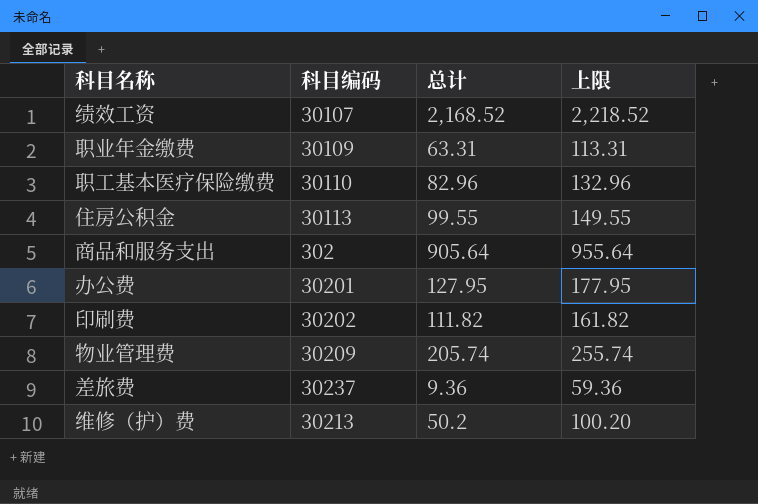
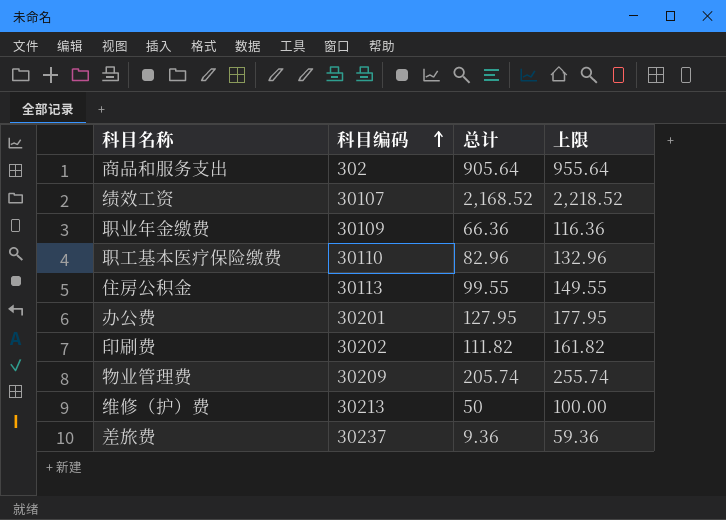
row order: none -> 科目编码 ascending
职业年金缴费 | 总计: 63.31 -> 66.36
职业年金缴费 | 上限: 113.31 -> 116.36
维修（护）费 | 总计: 50.2 -> 50
维修（护）费 | 上限: 100.20 -> 100.00

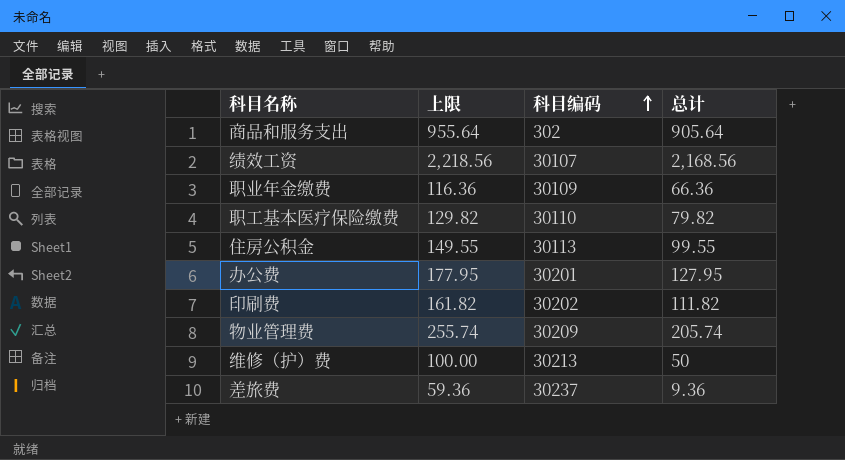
column 上限 | position: 4 -> 2
绩效工资 | 上限: 2,218.52 -> 2,218.56
绩效工资 | 总计: 2,168.52 -> 2,168.56
职工基本医疗保险缴费 | 上限: 132.96 -> 129.82
职工基本医疗保险缴费 | 总计: 82.96 -> 79.82

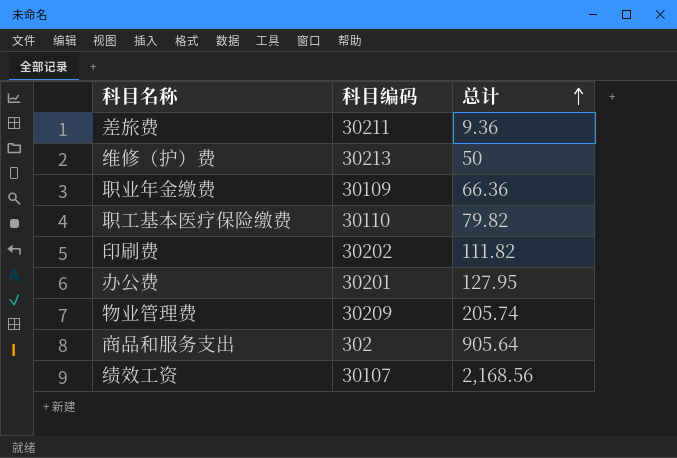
row order: 科目编码 ascending -> 总计 ascending
column 上限 | formula: [总计] + 50 -> none
row 住房公积金: 149.55 | 30113 | 99.55 -> none
差旅费 | 科目编码: 30237 -> 30211

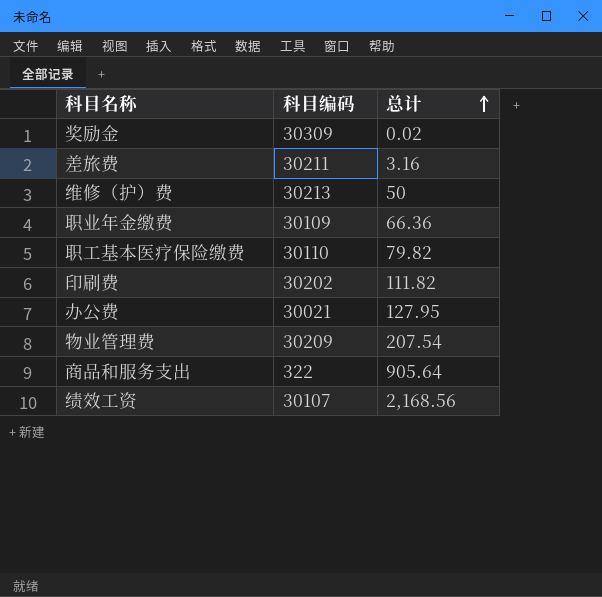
row 奖励金: none -> 30309 | 0.02
差旅费 | 总计: 9.36 -> 3.16
办公费 | 科目编码: 30201 -> 30021
物业管理费 | 总计: 205.74 -> 207.54
商品和服务支出 | 科目编码: 302 -> 322

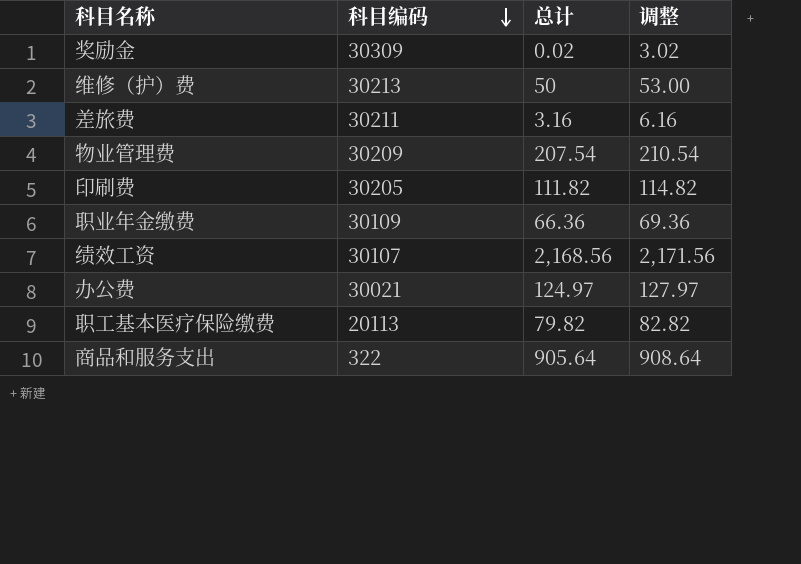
row order: 总计 ascending -> 科目编码 descending
column 调整 | formula: none -> [总计] + 3
印刷费 | 科目编码: 30202 -> 30205
办公费 | 总计: 127.95 -> 124.97
职工基本医疗保险缴费 | 科目编码: 30110 -> 20113

